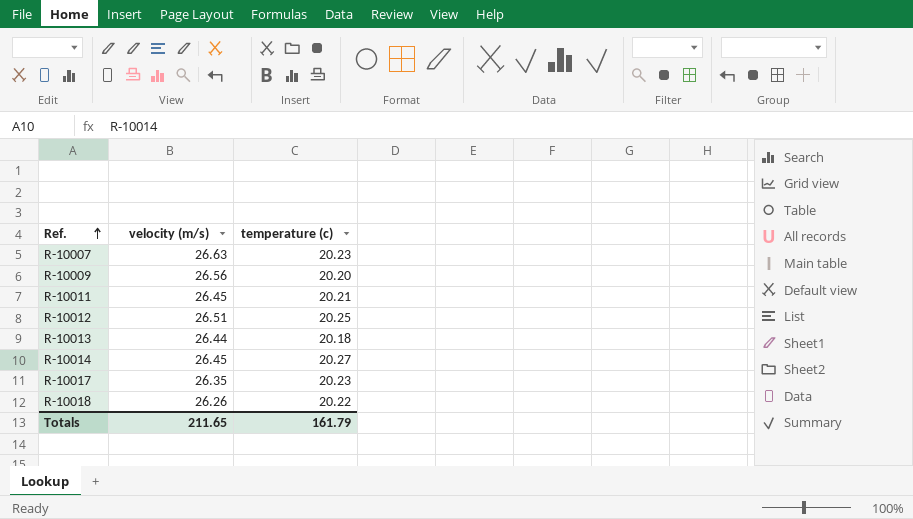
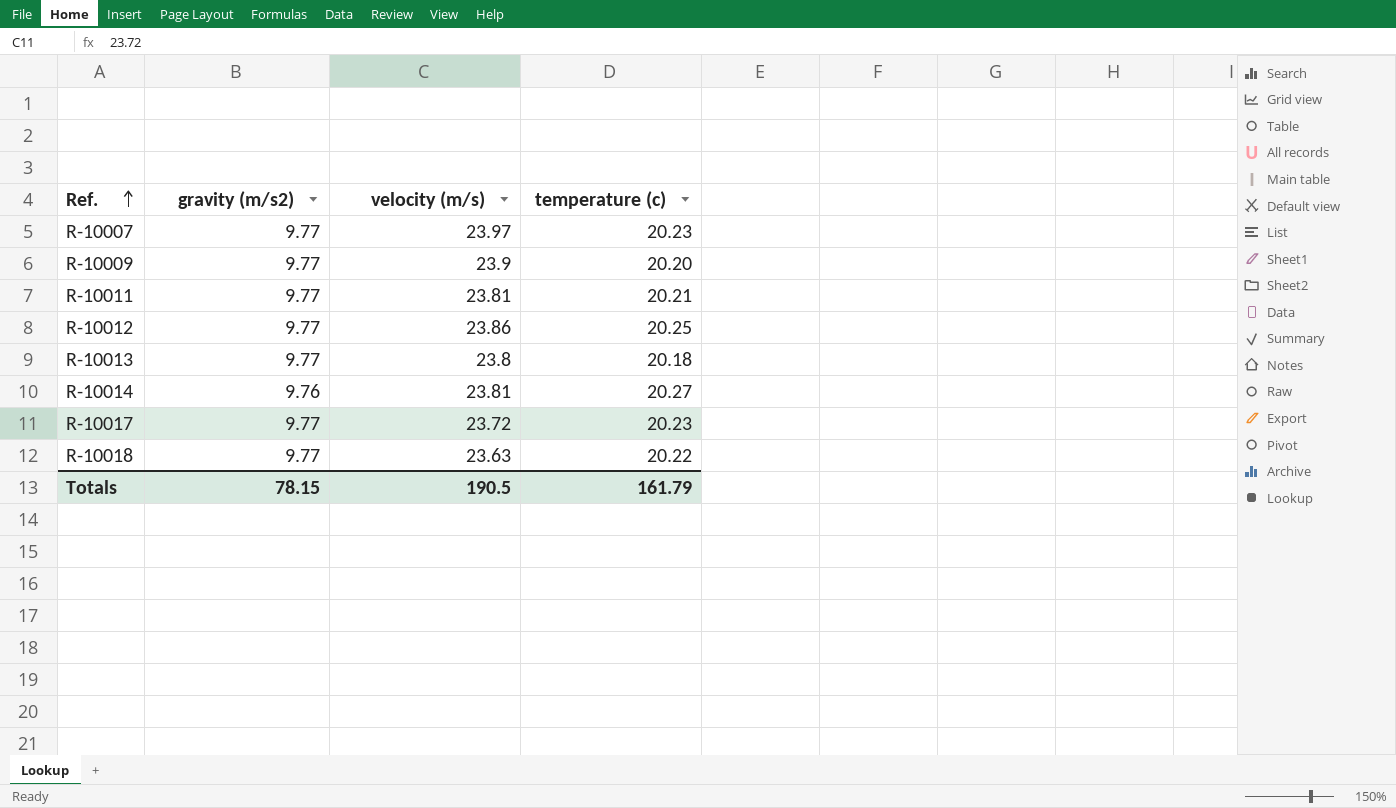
column gravity (m/s2) | position: none -> 2
R-10007 | velocity (m/s): 26.63 -> 23.97
R-10009 | velocity (m/s): 26.56 -> 23.9
R-10011 | velocity (m/s): 26.45 -> 23.81
R-10012 | velocity (m/s): 26.51 -> 23.86
R-10013 | velocity (m/s): 26.44 -> 23.8
R-10014 | velocity (m/s): 26.45 -> 23.81
R-10017 | velocity (m/s): 26.35 -> 23.72
R-10018 | velocity (m/s): 26.26 -> 23.63
Totals | velocity (m/s): 211.65 -> 190.5

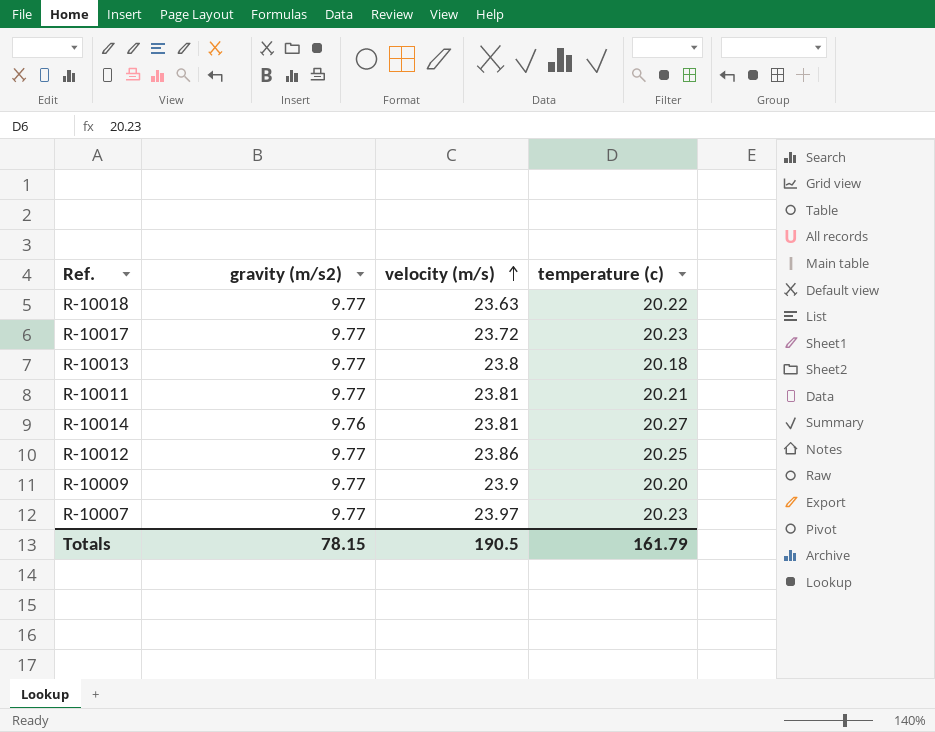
row order: Ref. ascending -> velocity (m/s) ascending

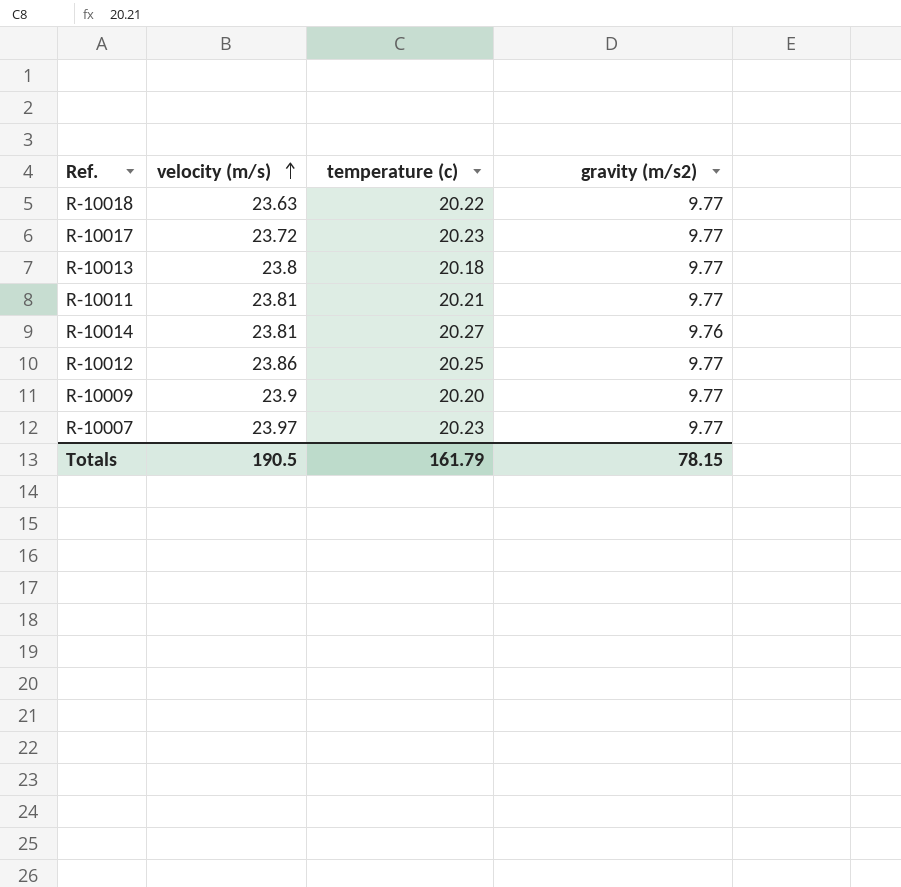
column gravity (m/s2) | position: 2 -> 4

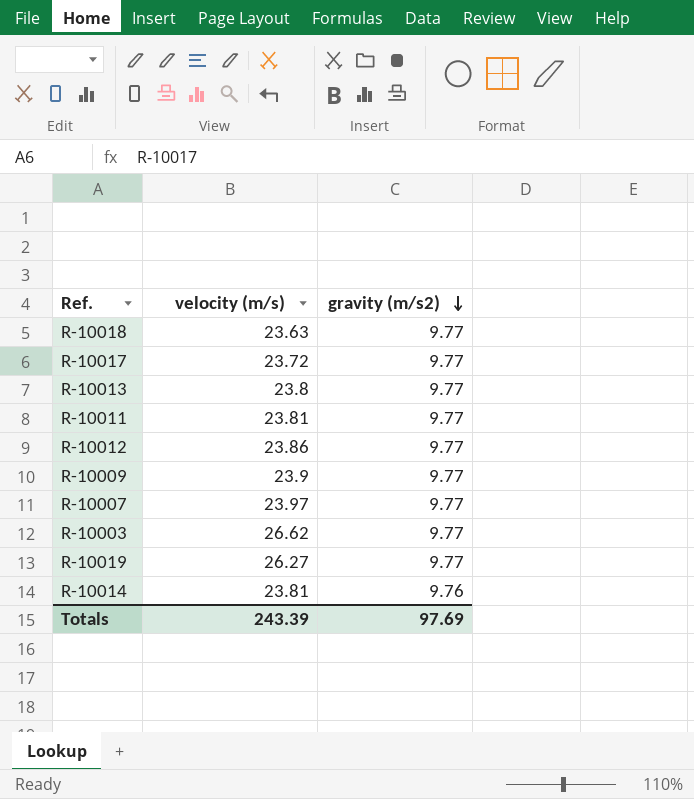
row order: velocity (m/s) ascending -> gravity (m/s2) descending
column temperature (c) | position: 3 -> none
row R-10003: none -> 26.62 | 9.77
row R-10019: none -> 26.27 | 9.77
Totals | velocity (m/s): 190.5 -> 243.39
Totals | gravity (m/s2): 78.15 -> 97.69

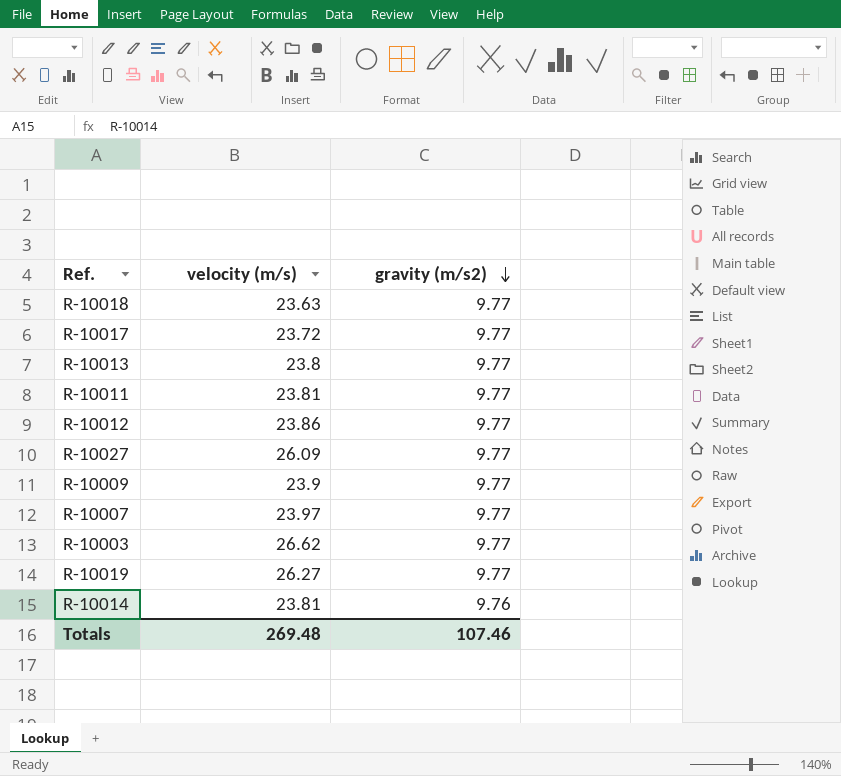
row R-10027: none -> 26.09 | 9.77
Totals | velocity (m/s): 243.39 -> 269.48
Totals | gravity (m/s2): 97.69 -> 107.46

